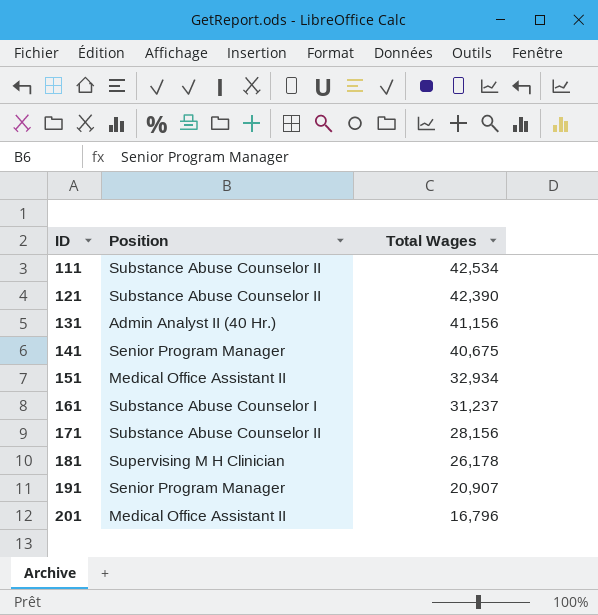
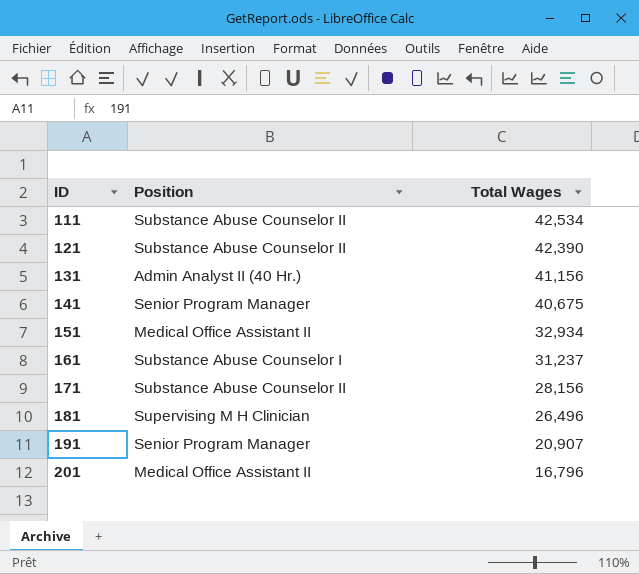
181 | Total Wages: 26,178 -> 26,496

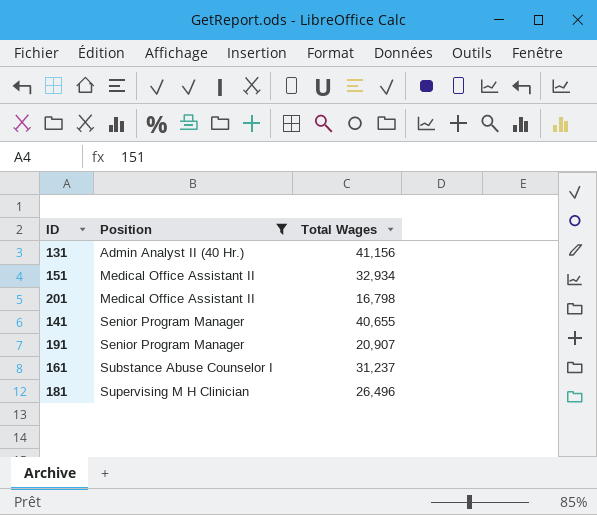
filter: none -> Position != Substance Abuse Counselor II
row order: ID ascending -> Position ascending
201 | Total Wages: 16,796 -> 16,798
141 | Total Wages: 40,675 -> 40,655

